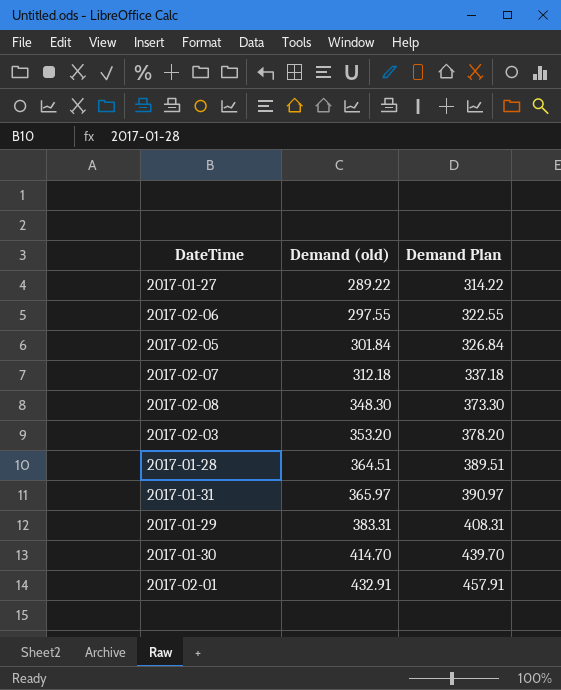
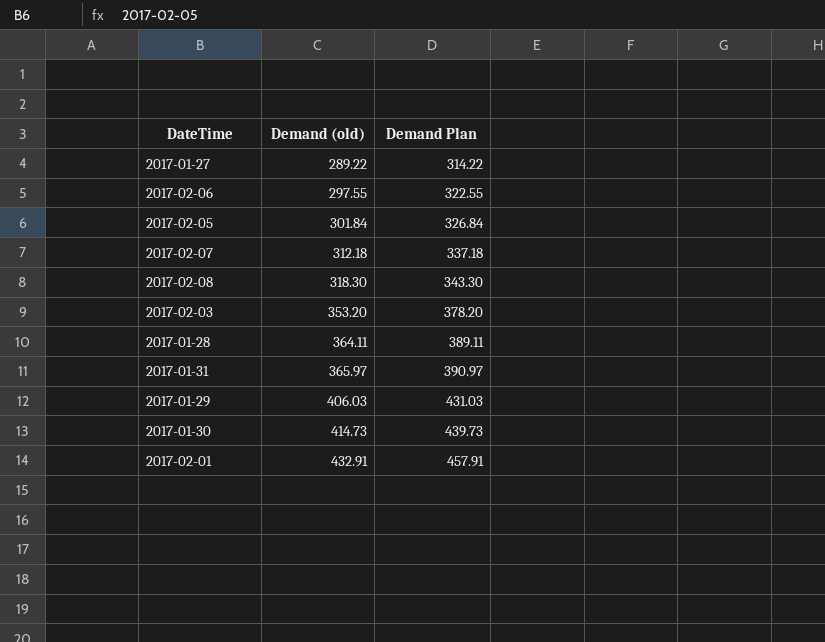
2017-02-08 | Demand (old): 348.30 -> 318.30
2017-02-08 | Demand Plan: 373.30 -> 343.30
2017-01-28 | Demand (old): 364.51 -> 364.11
2017-01-28 | Demand Plan: 389.51 -> 389.11
2017-01-29 | Demand (old): 383.31 -> 406.03
2017-01-29 | Demand Plan: 408.31 -> 431.03
2017-01-30 | Demand (old): 414.70 -> 414.73
2017-01-30 | Demand Plan: 439.70 -> 439.73

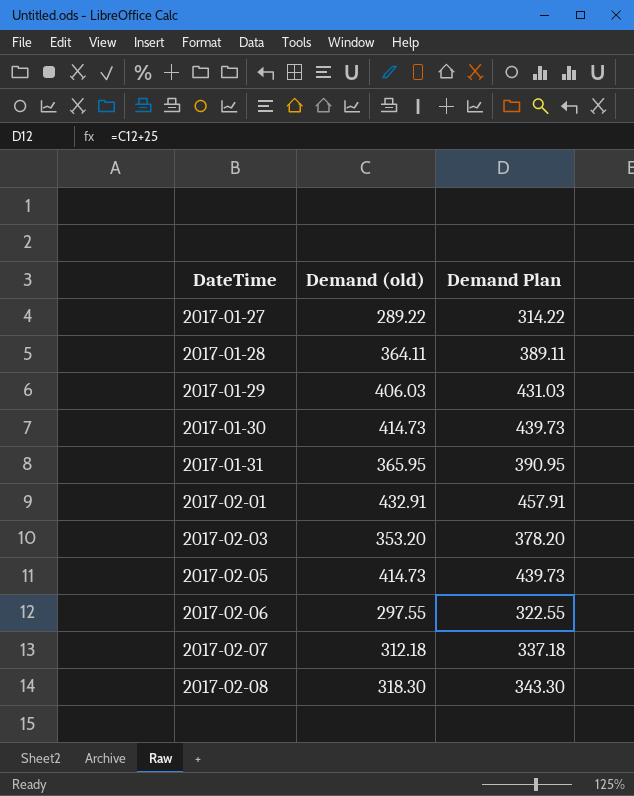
row order: Demand (old) ascending -> DateTime ascending
2017-01-31 | Demand (old): 365.97 -> 365.95
2017-01-31 | Demand Plan: 390.97 -> 390.95
2017-02-05 | Demand (old): 301.84 -> 414.73
2017-02-05 | Demand Plan: 326.84 -> 439.73

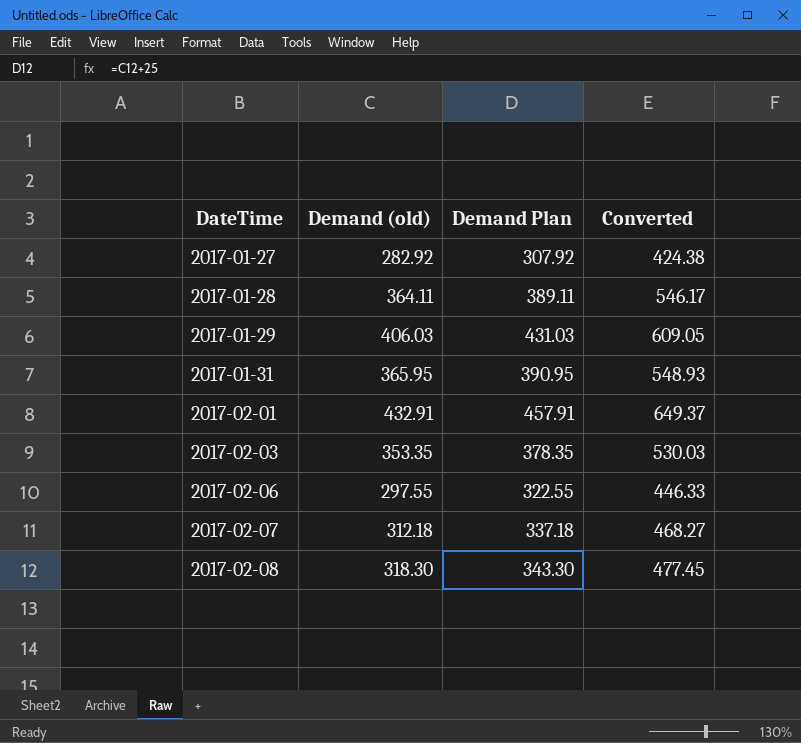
column Converted | formula: none -> [Demand (old)] * 1.5
row 2017-01-30: 414.73 | 439.73 -> none
row 2017-02-05: 414.73 | 439.73 -> none
2017-01-27 | Demand (old): 289.22 -> 282.92
2017-01-27 | Demand Plan: 314.22 -> 307.92
2017-02-03 | Demand (old): 353.20 -> 353.35
2017-02-03 | Demand Plan: 378.20 -> 378.35

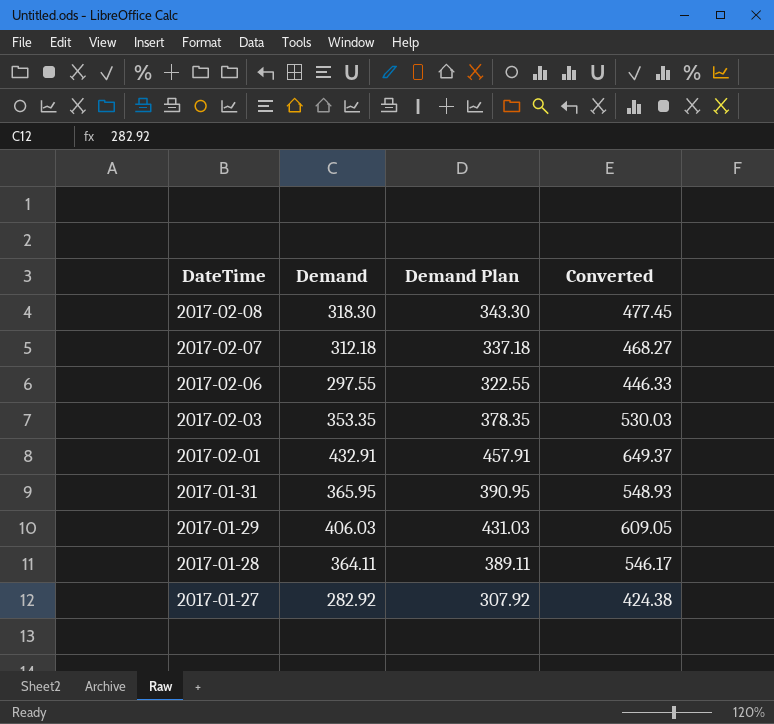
row order: DateTime ascending -> DateTime descending
column name: Demand (old) -> Demand

